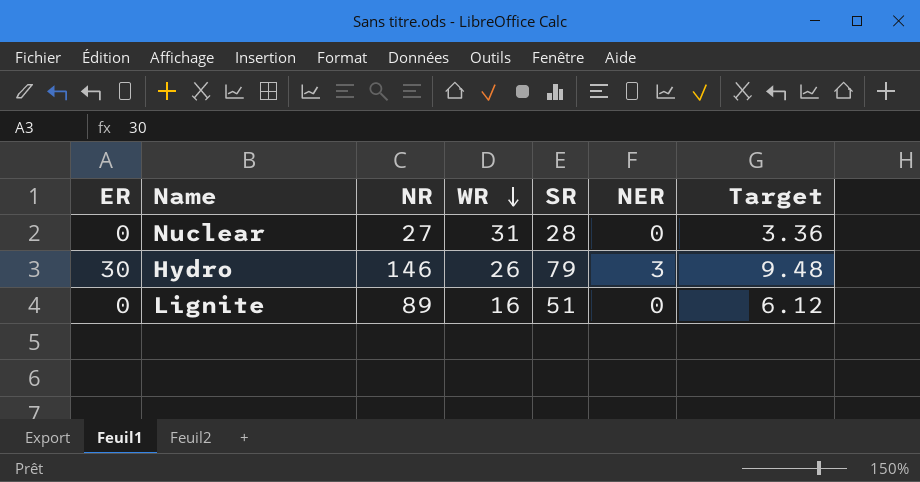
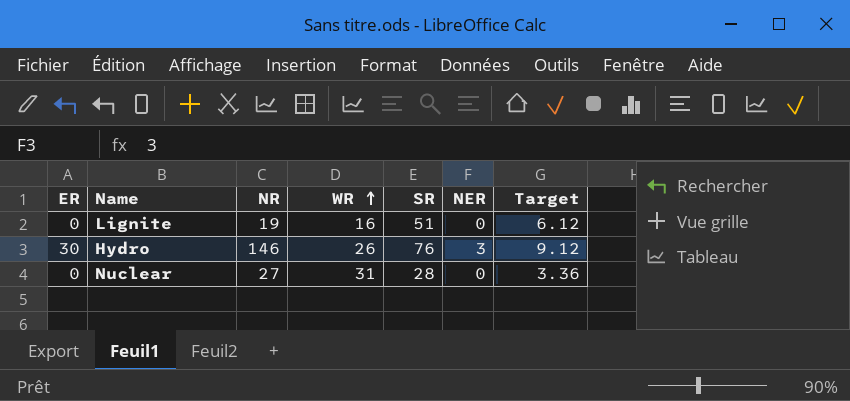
row order: WR descending -> WR ascending
Lignite | NR: 89 -> 19
Hydro | SR: 79 -> 76
Hydro | Target: 9.48 -> 9.12

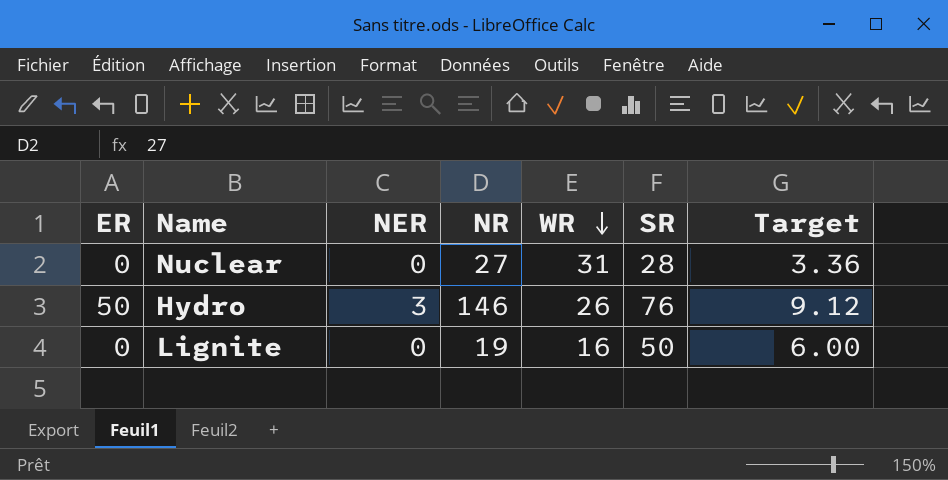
row order: WR ascending -> WR descending
column NER | position: 6 -> 3
Hydro | ER: 30 -> 50
Lignite | SR: 51 -> 50
Lignite | Target: 6.12 -> 6.00

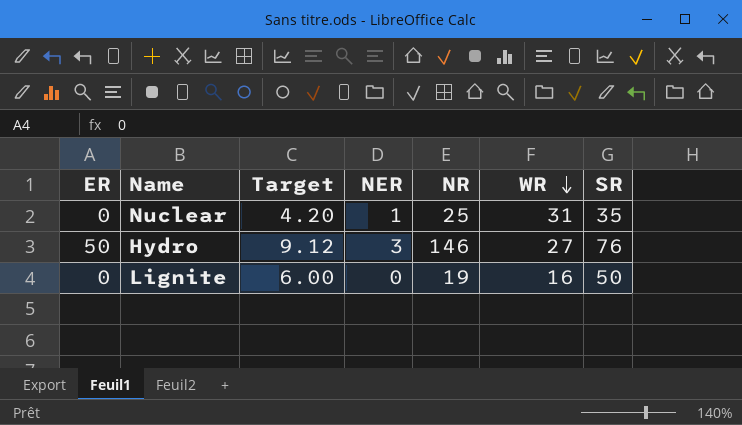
column Target | position: 7 -> 3
Nuclear | Target: 3.36 -> 4.20
Nuclear | NER: 0 -> 1
Nuclear | NR: 27 -> 25
Nuclear | SR: 28 -> 35
Hydro | WR: 26 -> 27

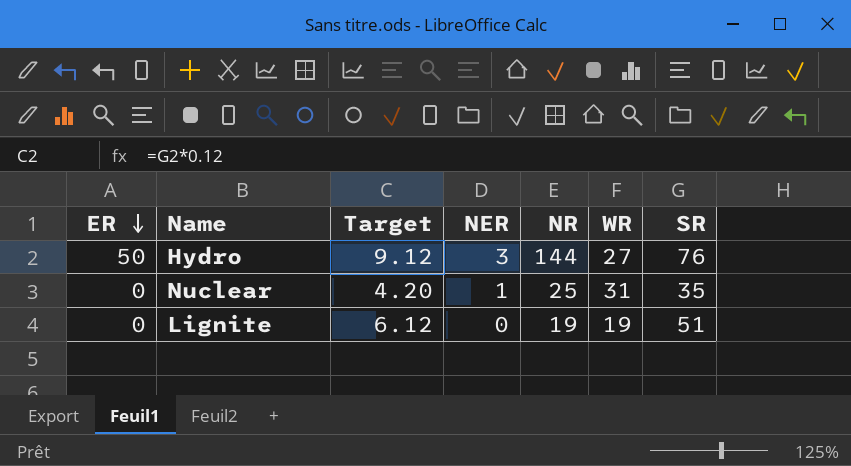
row order: WR descending -> ER descending
Hydro | NR: 146 -> 144
Lignite | Target: 6.00 -> 6.12
Lignite | WR: 16 -> 19
Lignite | SR: 50 -> 51

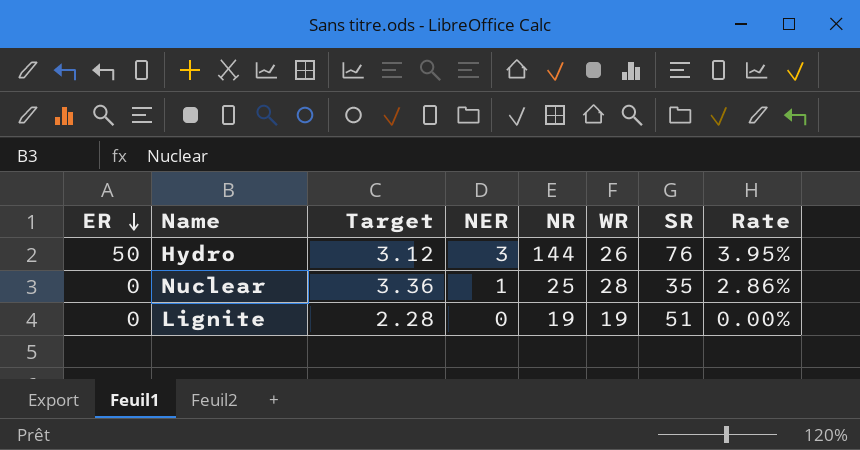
column Target | formula: [SR] * 0.12 -> [WR] * 0.12
column Rate | formula: none -> [NER] / [SR]
Hydro | WR: 27 -> 26
Nuclear | WR: 31 -> 28

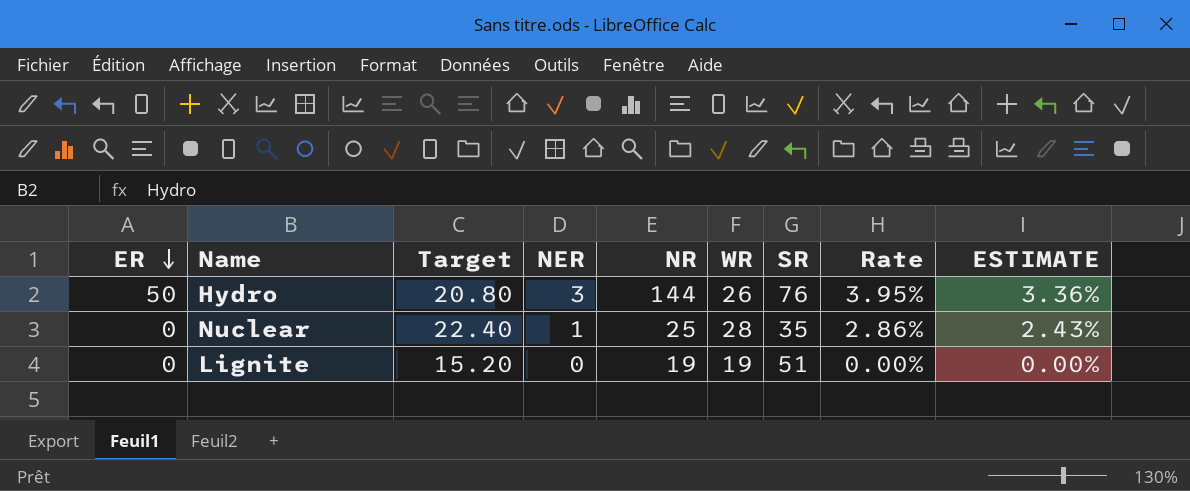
column Target | formula: [WR] * 0.12 -> [WR] * 0.8
column ESTIMATE | formula: none -> [Rate] * 0.85

